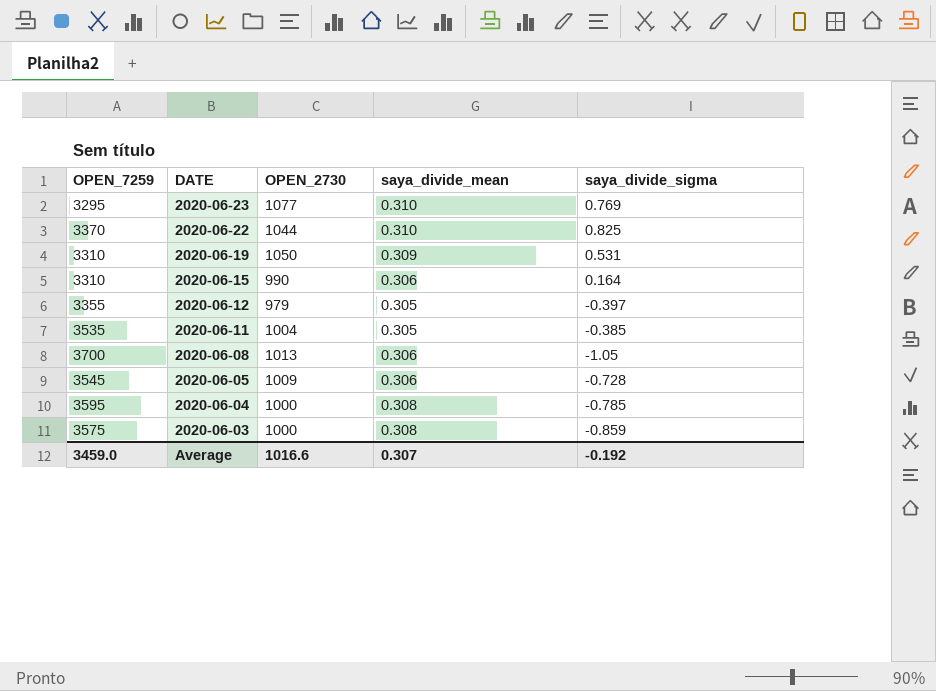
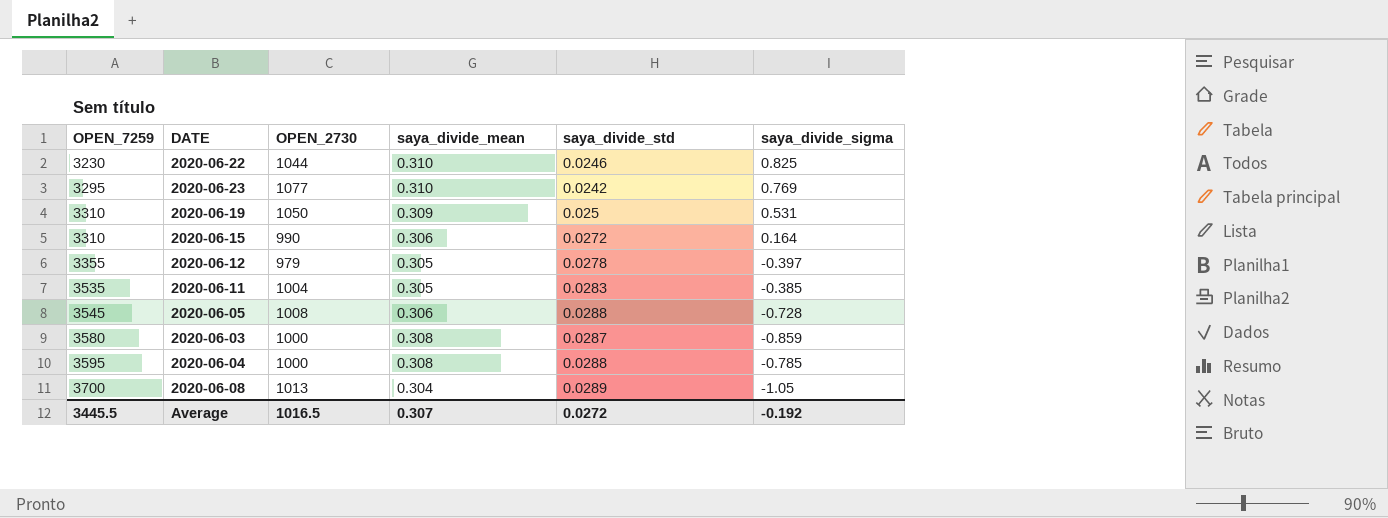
row order: DATE descending -> OPEN_7259 ascending
column saya_divide_std | position: none -> 5
2020-06-22 | OPEN_7259: 3370 -> 3230
2020-06-05 | OPEN_2730: 1009 -> 1008
2020-06-03 | OPEN_7259: 3575 -> 3580
2020-06-08 | saya_divide_mean: 0.306 -> 0.304
Average | OPEN_7259: 3459.0 -> 3445.5
Average | OPEN_2730: 1016.6 -> 1016.5

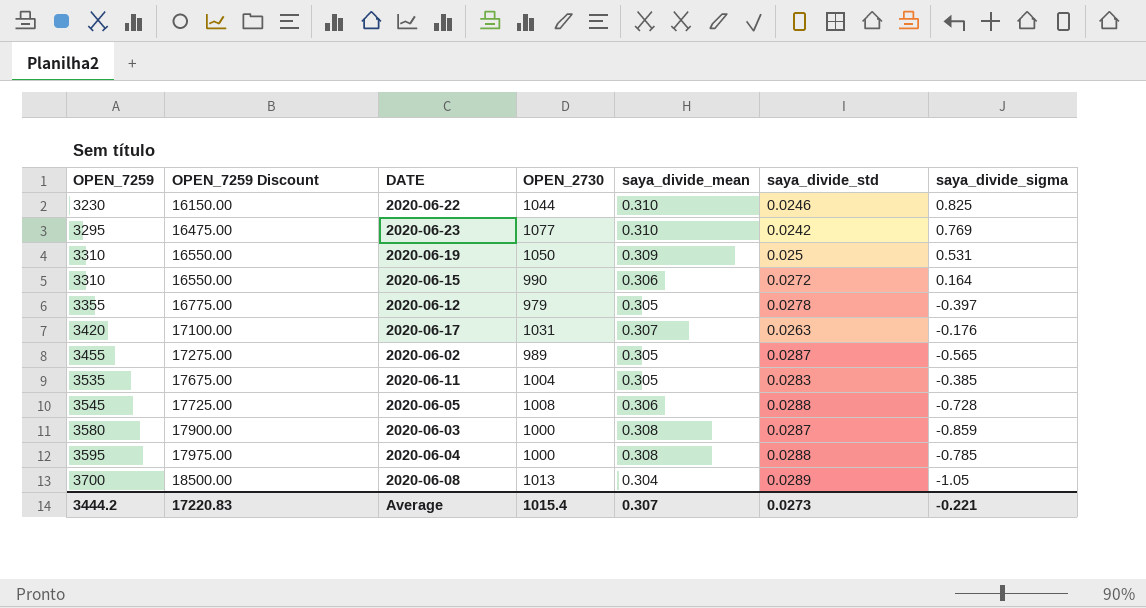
column OPEN_7259 Discount | formula: none -> [OPEN_7259] * 5
row 2020-06-17: none -> 3420 | 17100.00 | 1031 | 0.307 | 0.0263 | -0.176
row 2020-06-02: none -> 3455 | 17275.00 | 989 | 0.305 | 0.0287 | -0.565
Average | OPEN_7259: 3445.5 -> 3444.2
Average | OPEN_2730: 1016.5 -> 1015.4
Average | saya_divide_std: 0.0272 -> 0.0273
Average | saya_divide_sigma: -0.192 -> -0.221

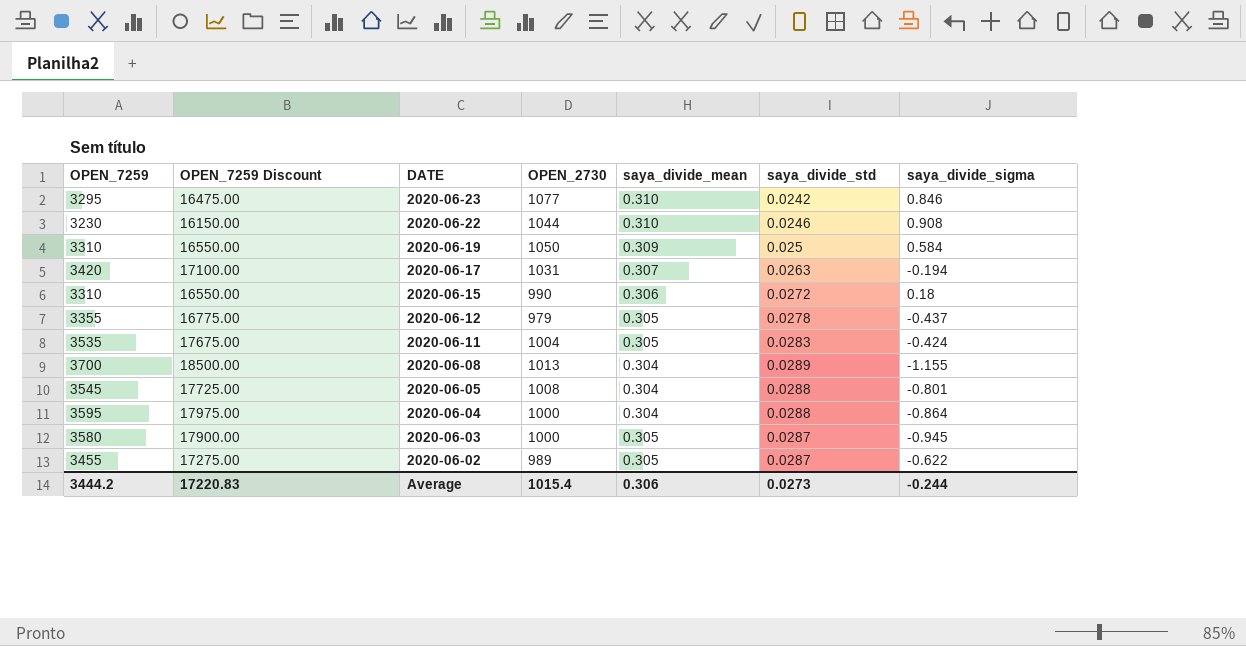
row order: OPEN_7259 ascending -> DATE descending
2020-06-23 | saya_divide_sigma: 0.769 -> 0.846
2020-06-22 | saya_divide_sigma: 0.825 -> 0.908
2020-06-19 | saya_divide_sigma: 0.531 -> 0.584
2020-06-17 | saya_divide_sigma: -0.176 -> -0.194
2020-06-15 | saya_divide_sigma: 0.164 -> 0.18
2020-06-12 | saya_divide_sigma: -0.397 -> -0.437
2020-06-11 | saya_divide_sigma: -0.385 -> -0.424
2020-06-08 | saya_divide_sigma: -1.05 -> -1.155
2020-06-05 | saya_divide_mean: 0.306 -> 0.304
2020-06-05 | saya_divide_sigma: -0.728 -> -0.801
2020-06-04 | saya_divide_mean: 0.308 -> 0.304
2020-06-04 | saya_divide_sigma: -0.785 -> -0.864
2020-06-03 | saya_divide_mean: 0.308 -> 0.305
2020-06-03 | saya_divide_sigma: -0.859 -> -0.945
2020-06-02 | saya_divide_sigma: -0.565 -> -0.622
Average | saya_divide_mean: 0.307 -> 0.306
Average | saya_divide_sigma: -0.221 -> -0.244

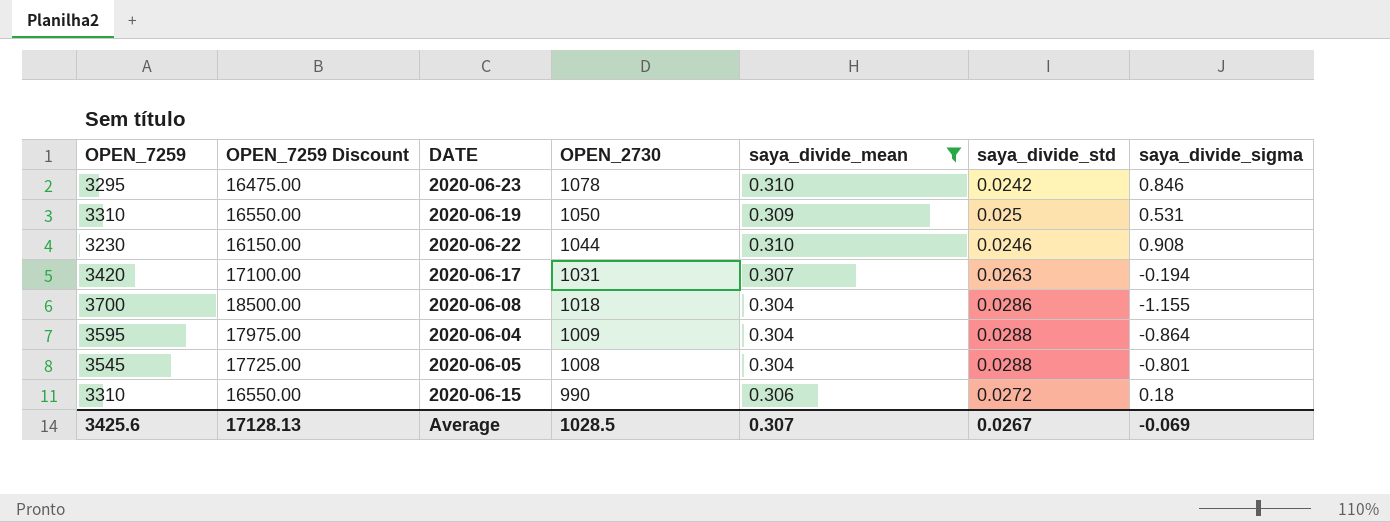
filter: none -> saya_divide_mean != 0.305
row order: DATE descending -> OPEN_2730 descending
2020-06-23 | OPEN_2730: 1077 -> 1078
2020-06-19 | saya_divide_sigma: 0.584 -> 0.531
2020-06-08 | OPEN_2730: 1013 -> 1018
2020-06-08 | saya_divide_std: 0.0289 -> 0.0286
2020-06-04 | OPEN_2730: 1000 -> 1009
Average | OPEN_7259: 3444.2 -> 3425.6
Average | OPEN_7259 Discount: 17220.83 -> 17128.13
Average | OPEN_2730: 1015.4 -> 1028.5
Average | saya_divide_mean: 0.306 -> 0.307
Average | saya_divide_std: 0.0273 -> 0.0267
Average | saya_divide_sigma: -0.244 -> -0.069

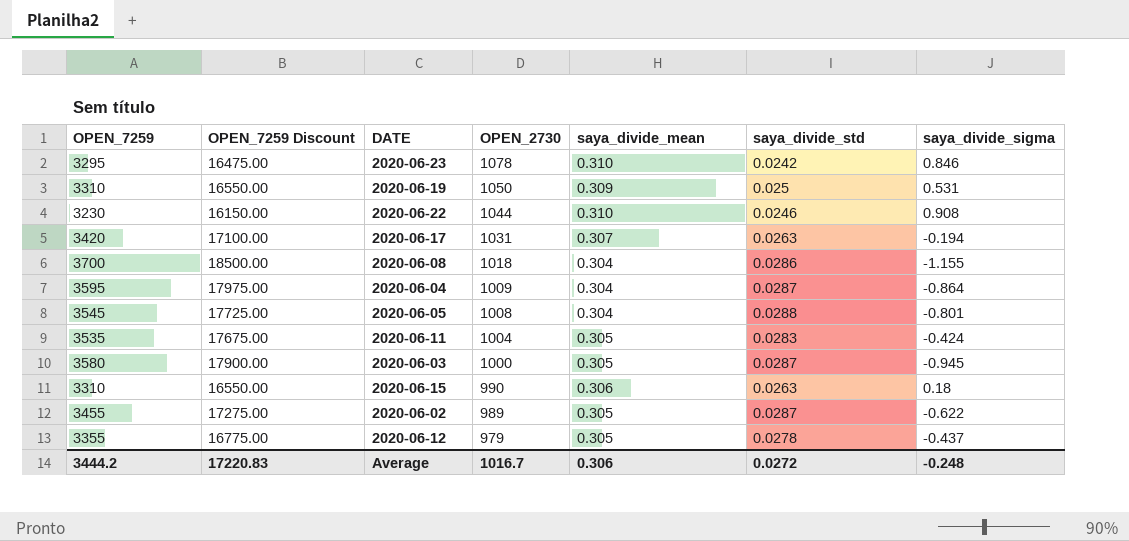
filter: saya_divide_mean != 0.305 -> none
2020-06-04 | saya_divide_std: 0.0288 -> 0.0287
2020-06-15 | saya_divide_std: 0.0272 -> 0.0263
Average | OPEN_7259: 3425.6 -> 3444.2
Average | OPEN_7259 Discount: 17128.13 -> 17220.83
Average | OPEN_2730: 1028.5 -> 1016.7
Average | saya_divide_mean: 0.307 -> 0.306
Average | saya_divide_std: 0.0267 -> 0.0272
Average | saya_divide_sigma: -0.069 -> -0.248

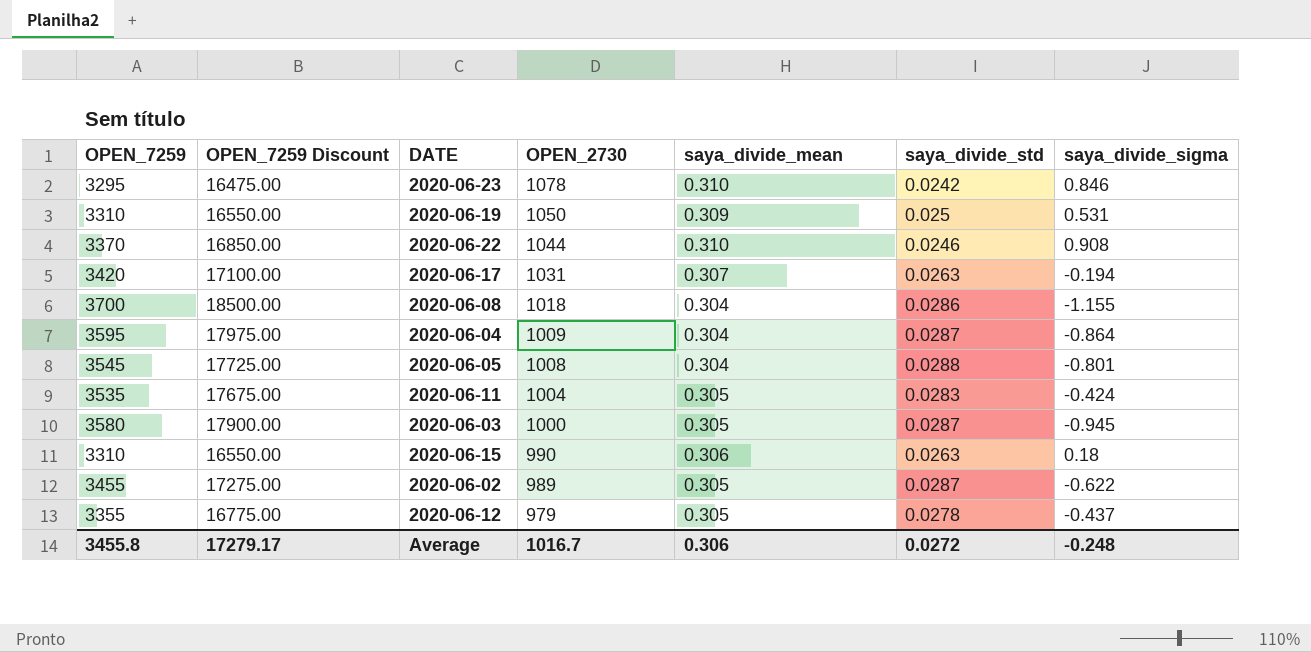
2020-06-22 | OPEN_7259: 3230 -> 3370
2020-06-22 | OPEN_7259 Discount: 16150.00 -> 16850.00
Average | OPEN_7259: 3444.2 -> 3455.8
Average | OPEN_7259 Discount: 17220.83 -> 17279.17

